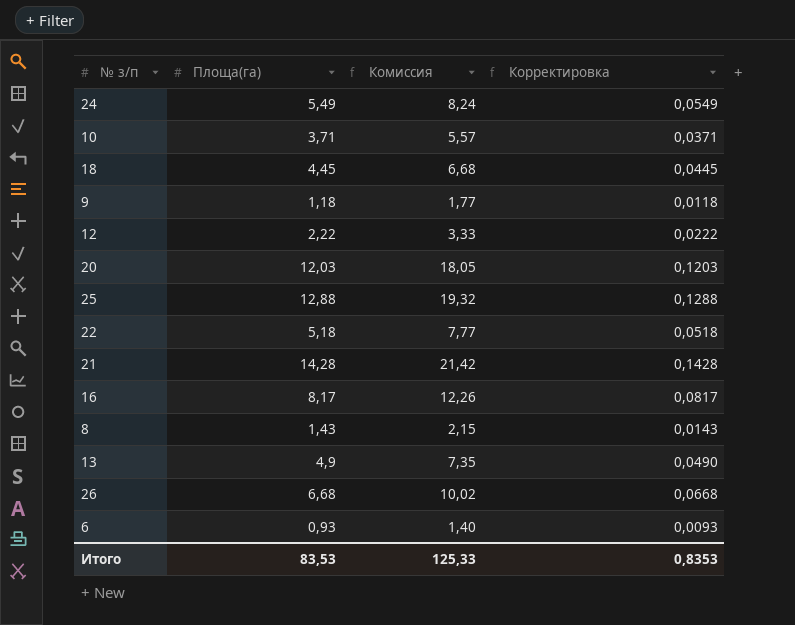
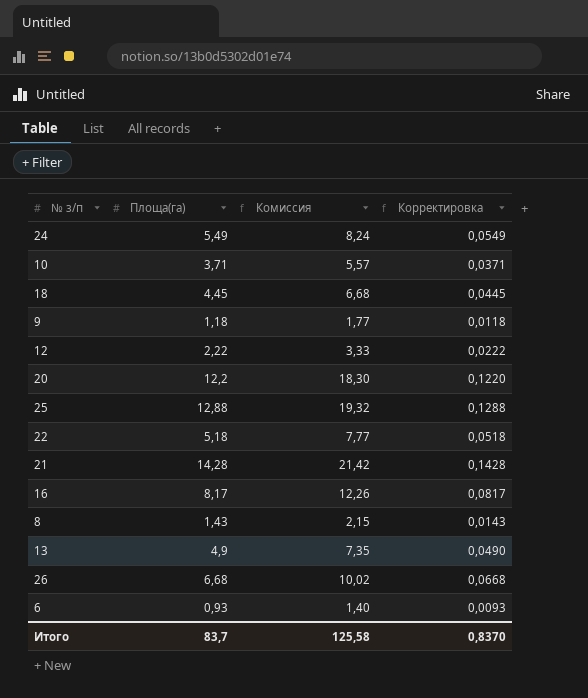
20 | Площа(га): 12,03 -> 12,2
20 | Комиссия: 18,05 -> 18,30
20 | Корректировка: 0,1203 -> 0,1220
Итого | Площа(га): 83,53 -> 83,7
Итого | Комиссия: 125,33 -> 125,58
Итого | Корректировка: 0,8353 -> 0,8370

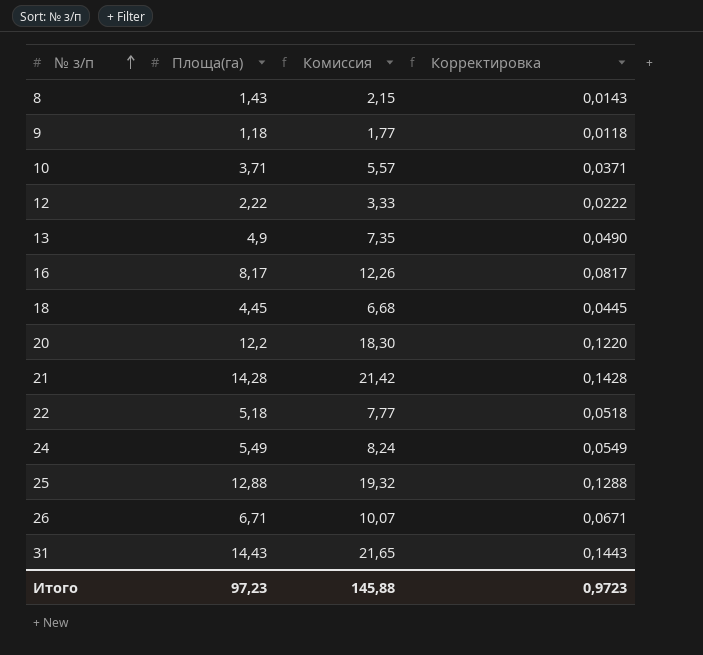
row order: none -> № з/п ascending
row 6: 0,93 | 1,40 | 0,0093 -> none
26 | Площа(га): 6,68 -> 6,71
26 | Комиссия: 10,02 -> 10,07
26 | Корректировка: 0,0668 -> 0,0671
row 31: none -> 14,43 | 21,65 | 0,1443
Итого | Площа(га): 83,7 -> 97,23
Итого | Комиссия: 125,58 -> 145,88
Итого | Корректировка: 0,8370 -> 0,9723

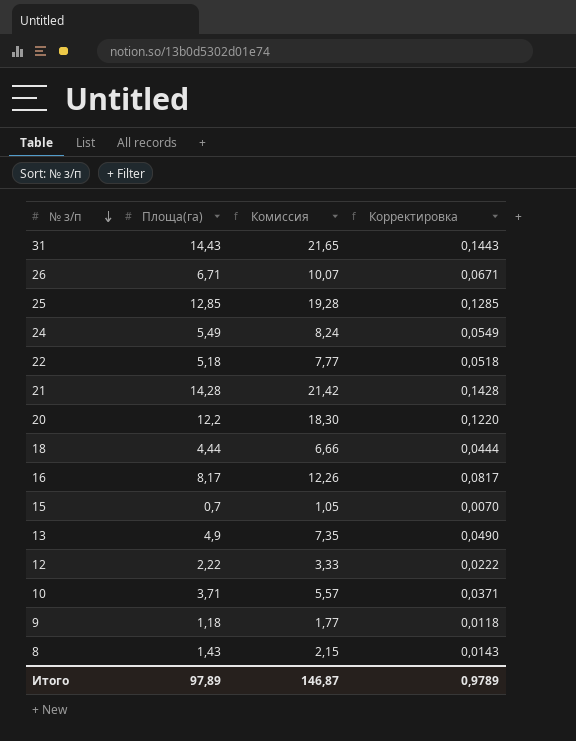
row order: № з/п ascending -> № з/п descending
25 | Площа(га): 12,88 -> 12,85
25 | Комиссия: 19,32 -> 19,28
25 | Корректировка: 0,1288 -> 0,1285
18 | Площа(га): 4,45 -> 4,44
18 | Комиссия: 6,68 -> 6,66
18 | Корректировка: 0,0445 -> 0,0444
row 15: none -> 0,7 | 1,05 | 0,0070
Итого | Площа(га): 97,23 -> 97,89
Итого | Комиссия: 145,88 -> 146,87
Итого | Корректировка: 0,9723 -> 0,9789

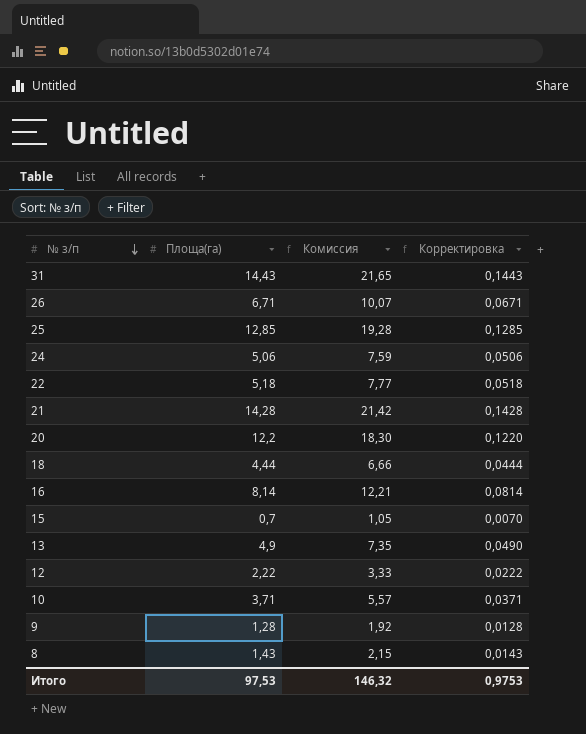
24 | Площа(га): 5,49 -> 5,06
24 | Комиссия: 8,24 -> 7,59
24 | Корректировка: 0,0549 -> 0,0506
16 | Площа(га): 8,17 -> 8,14
16 | Комиссия: 12,26 -> 12,21
16 | Корректировка: 0,0817 -> 0,0814
9 | Площа(га): 1,18 -> 1,28
9 | Комиссия: 1,77 -> 1,92
9 | Корректировка: 0,0118 -> 0,0128
Итого | Площа(га): 97,89 -> 97,53
Итого | Комиссия: 146,87 -> 146,32
Итого | Корректировка: 0,9789 -> 0,9753

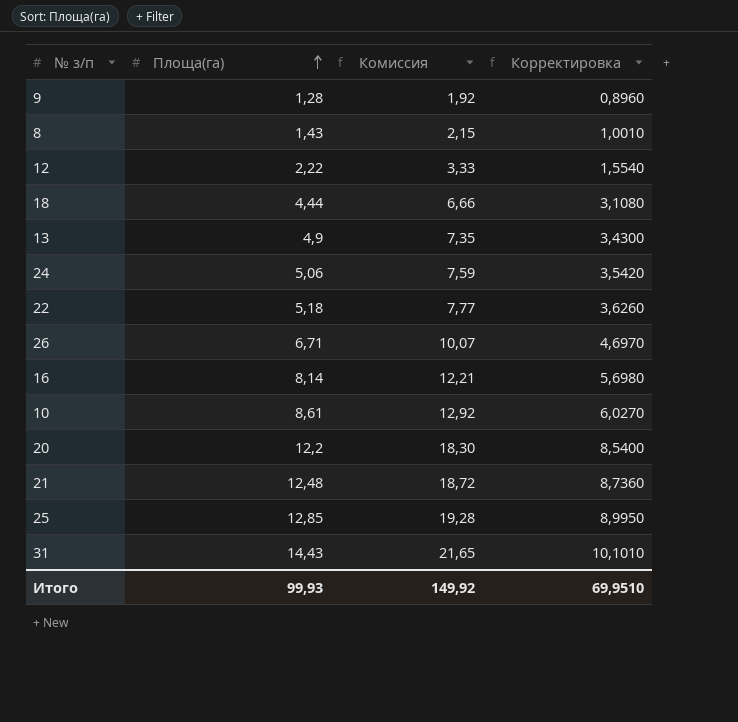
row order: № з/п descending -> Площа(га) ascending
column Корректировка | formula: [Площа(га)] * 0,01 -> [Площа(га)] * 0,7
row 15: 0,7 | 1,05 | 0,0070 -> none
10 | Площа(га): 3,71 -> 8,61
10 | Комиссия: 5,57 -> 12,92
21 | Площа(га): 14,28 -> 12,48
21 | Комиссия: 21,42 -> 18,72
Итого | Площа(га): 97,53 -> 99,93
Итого | Комиссия: 146,32 -> 149,92
Итого | Корректировка: 0,9753 -> 69,9510

